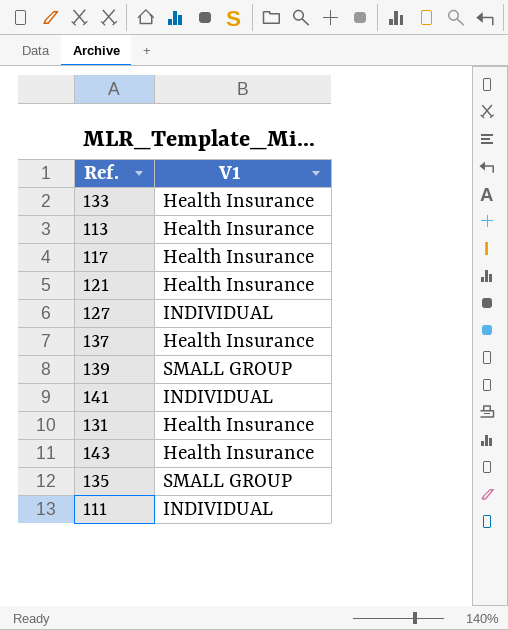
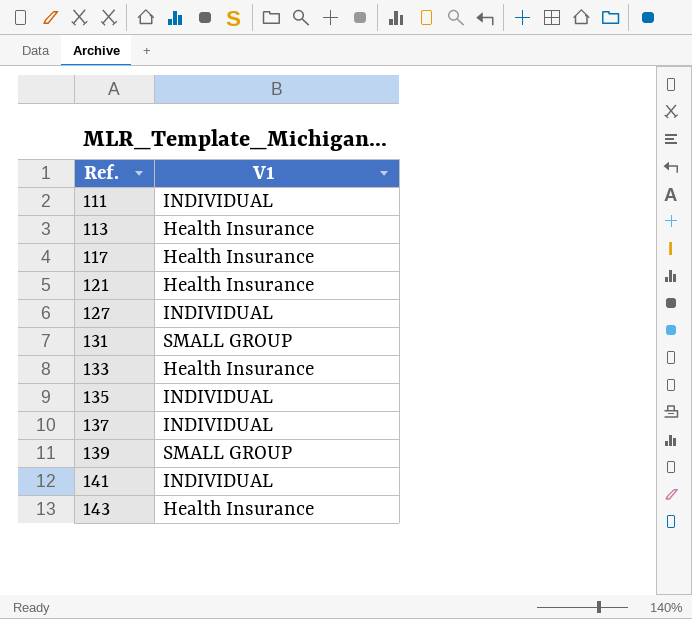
row order: none -> Ref. ascending
131 | V1: Health Insurance -> SMALL GROUP
135 | V1: SMALL GROUP -> INDIVIDUAL
137 | V1: Health Insurance -> INDIVIDUAL

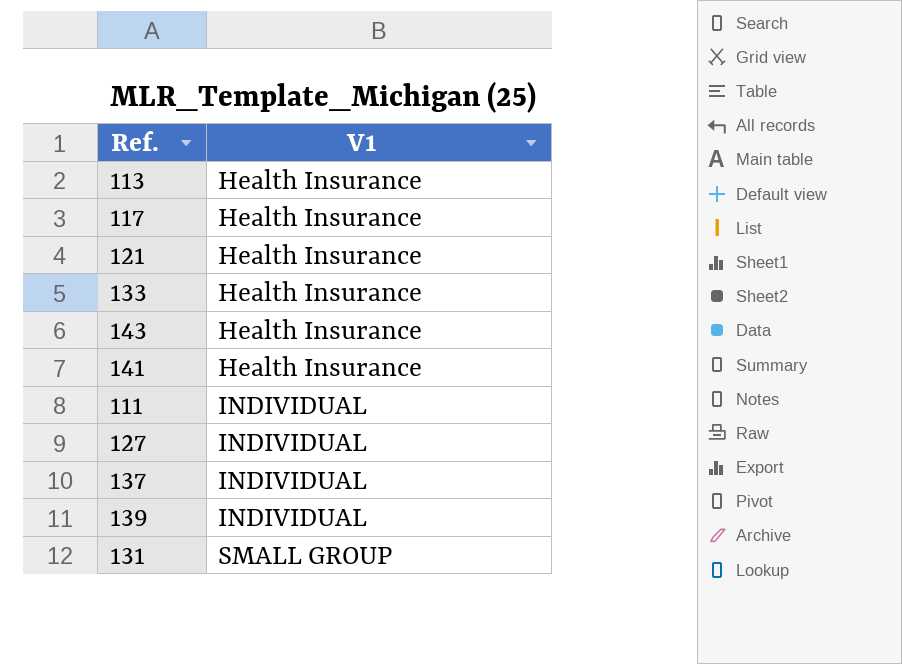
row order: Ref. ascending -> V1 ascending
row 135: INDIVIDUAL -> none
141 | V1: INDIVIDUAL -> Health Insurance
139 | V1: SMALL GROUP -> INDIVIDUAL

